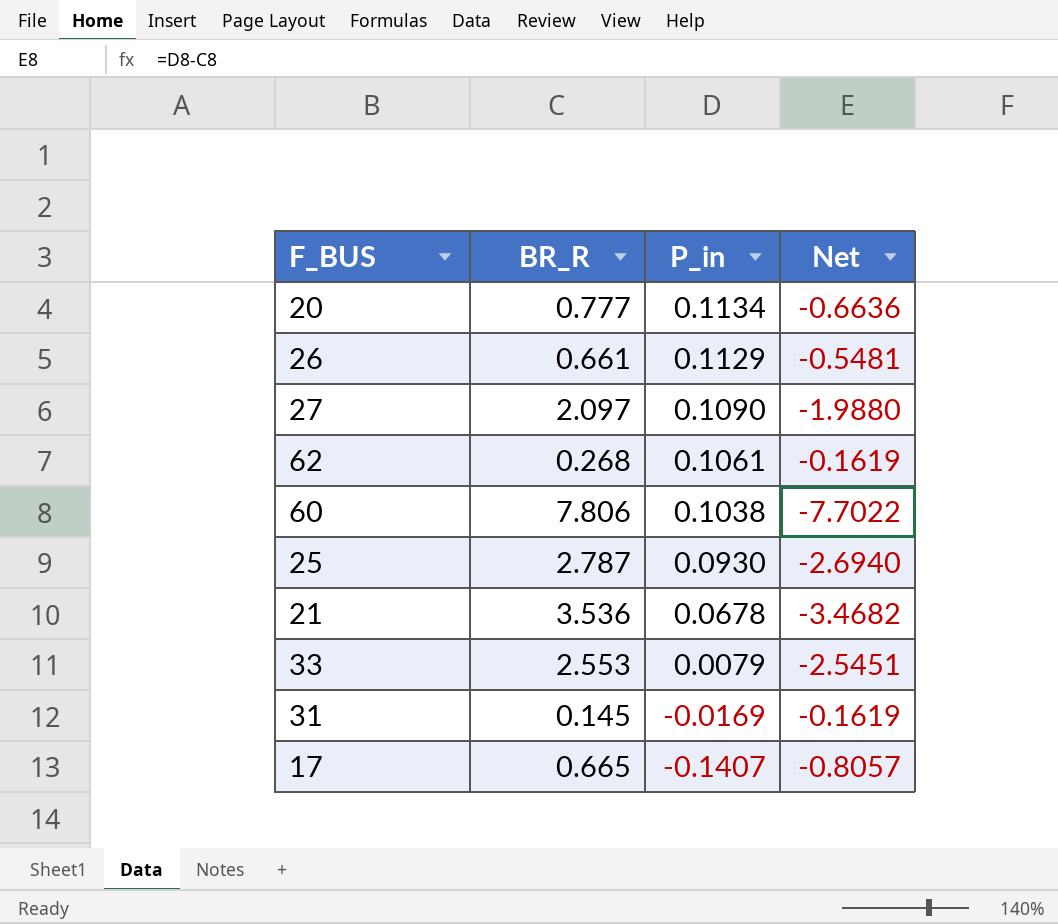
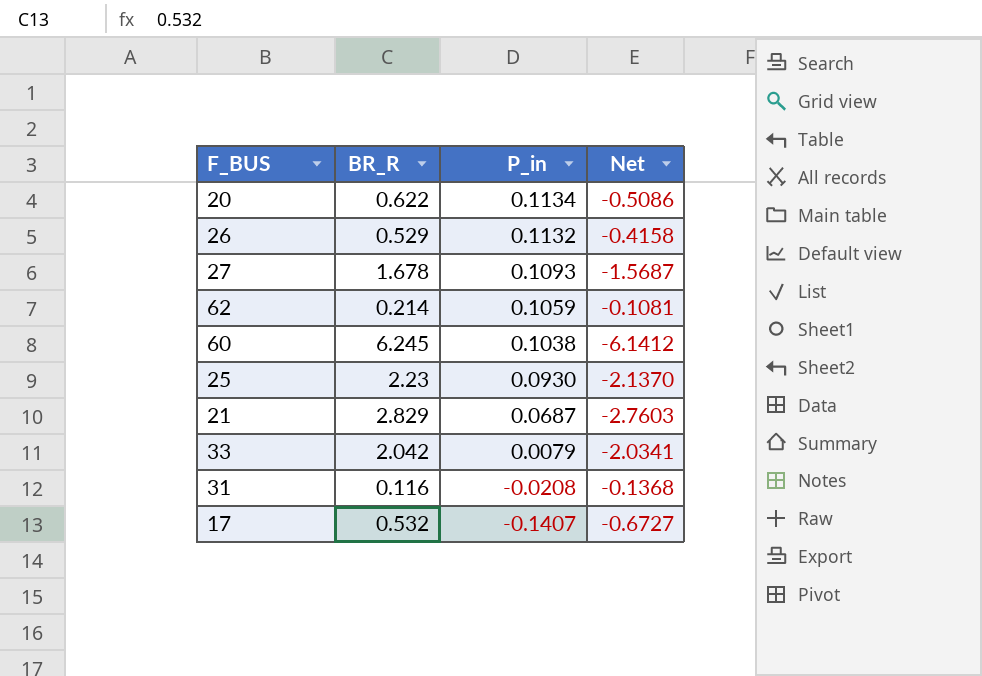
20 | BR_R: 0.777 -> 0.622
20 | Net: -0.6636 -> -0.5086
26 | BR_R: 0.661 -> 0.529
26 | P_in: 0.1129 -> 0.1132
26 | Net: -0.5481 -> -0.4158
27 | BR_R: 2.097 -> 1.678
27 | P_in: 0.1090 -> 0.1093
27 | Net: -1.9880 -> -1.5687
62 | BR_R: 0.268 -> 0.214
62 | P_in: 0.1061 -> 0.1059
62 | Net: -0.1619 -> -0.1081
60 | BR_R: 7.806 -> 6.245
60 | Net: -7.7022 -> -6.1412
25 | BR_R: 2.787 -> 2.23
25 | Net: -2.6940 -> -2.1370
21 | BR_R: 3.536 -> 2.829
21 | P_in: 0.0678 -> 0.0687
21 | Net: -3.4682 -> -2.7603
33 | BR_R: 2.553 -> 2.042
33 | Net: -2.5451 -> -2.0341
31 | BR_R: 0.145 -> 0.116
31 | P_in: -0.0169 -> -0.0208
31 | Net: -0.1619 -> -0.1368
17 | BR_R: 0.665 -> 0.532
17 | Net: -0.8057 -> -0.6727

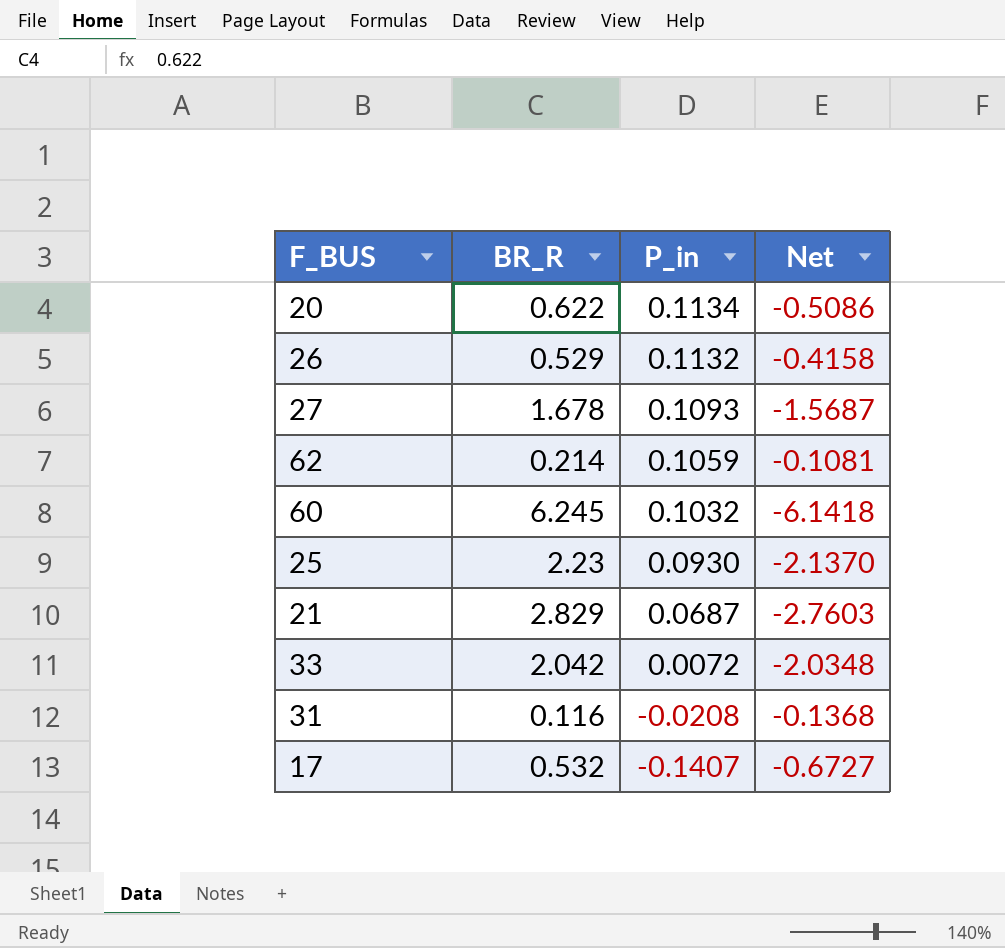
60 | P_in: 0.1038 -> 0.1032
60 | Net: -6.1412 -> -6.1418
33 | P_in: 0.0079 -> 0.0072
33 | Net: -2.0341 -> -2.0348

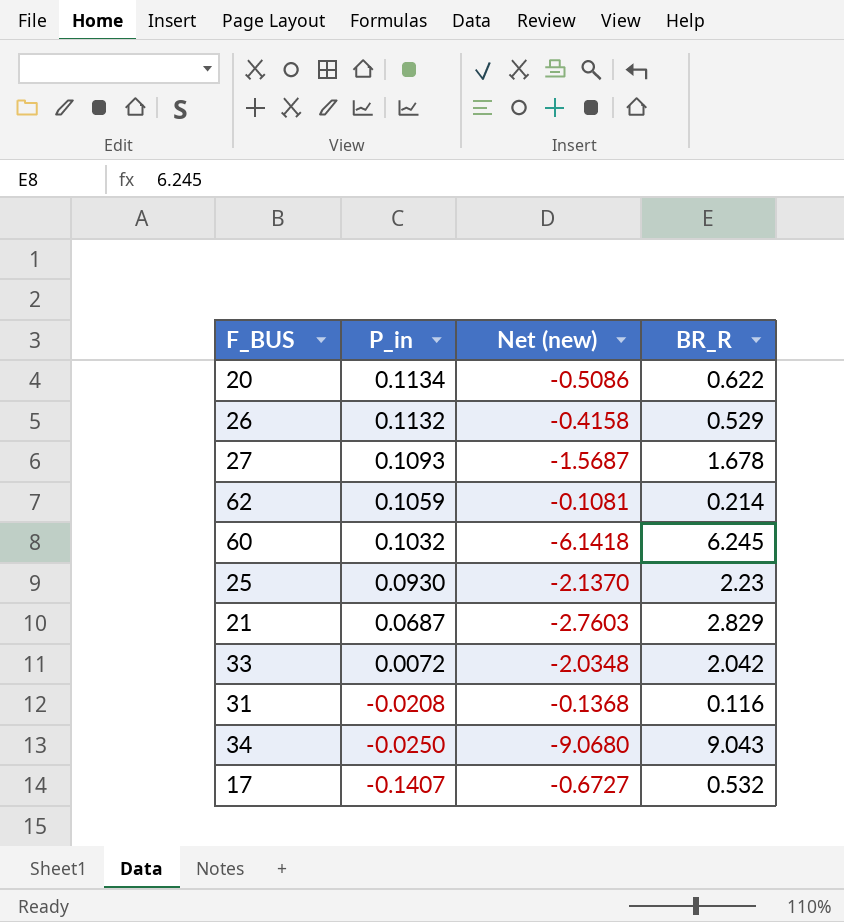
column name: Net -> Net (new)
column BR_R | position: 2 -> 4
row 34: none -> -0.0250 | -9.0680 | 9.043

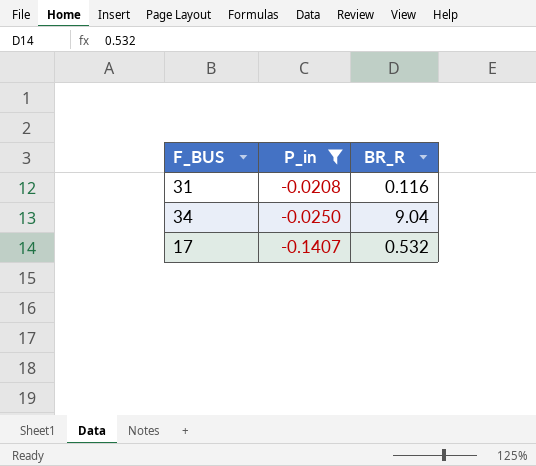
filter: none -> P_in <= -0.0208
column Net (new) | formula: [P_in] - [BR_R] -> none
34 | BR_R: 9.043 -> 9.04

